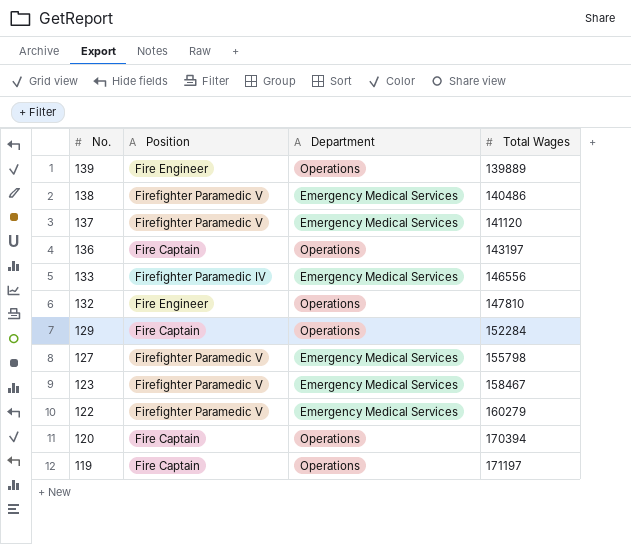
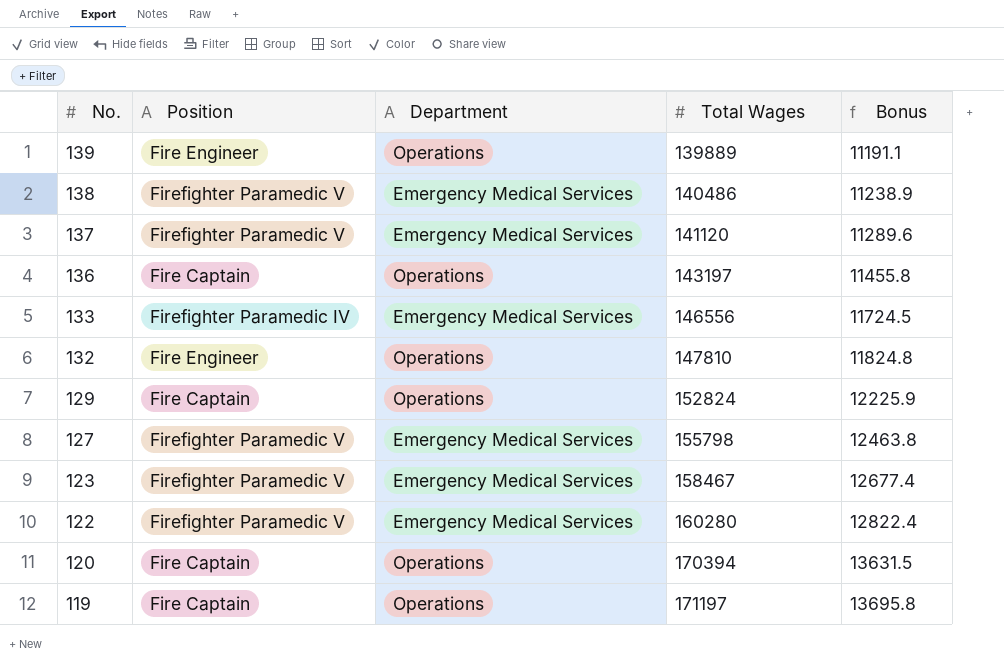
column Bonus | formula: none -> [Total Wages] * 0.08
129 | Total Wages: 152284 -> 152824
122 | Total Wages: 160279 -> 160280

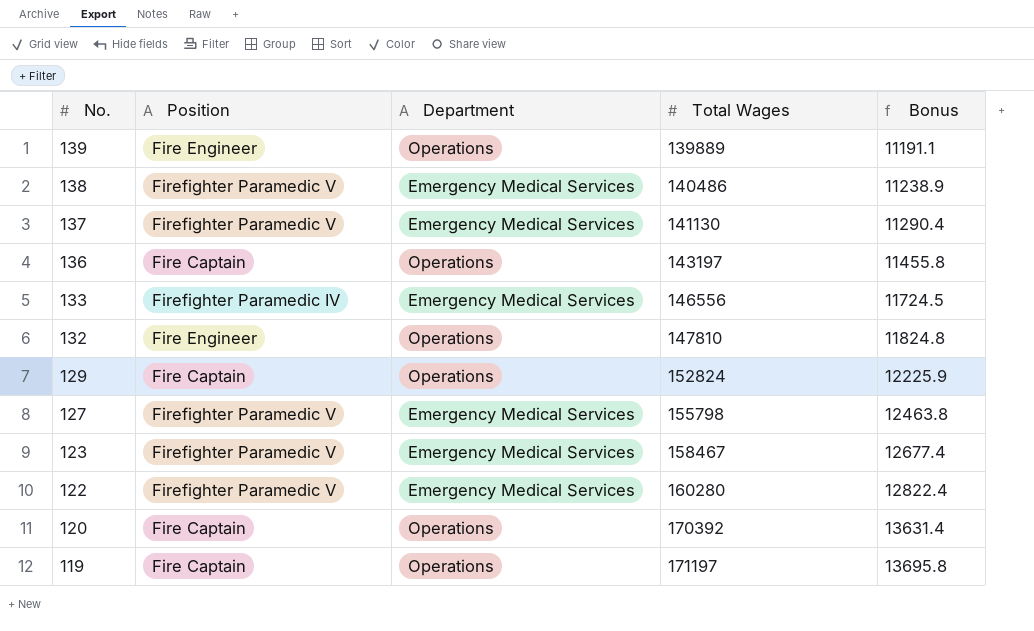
137 | Total Wages: 141120 -> 141130
137 | Bonus: 11289.6 -> 11290.4
120 | Total Wages: 170394 -> 170392
120 | Bonus: 13631.5 -> 13631.4

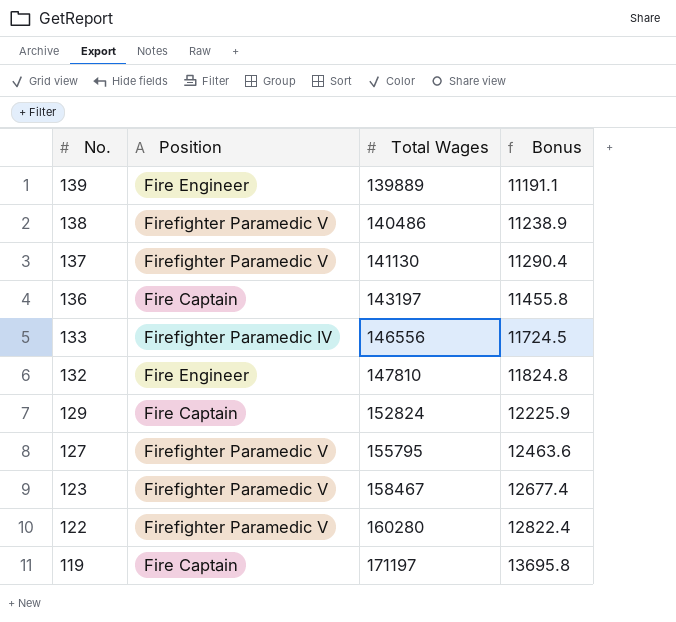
column Department | position: 3 -> none
row 120: Fire Captain | Operations | 170392 | 13631.4 -> none
127 | Total Wages: 155798 -> 155795
127 | Bonus: 12463.8 -> 12463.6

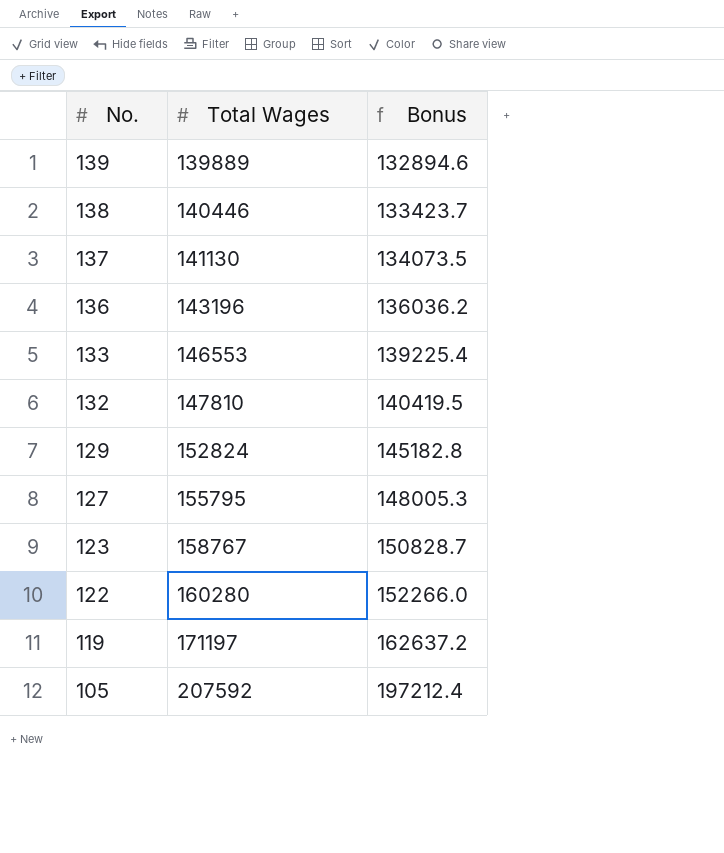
column Position | position: 2 -> none
column Bonus | formula: [Total Wages] * 0.08 -> [Total Wages] * 0.95
138 | Total Wages: 140486 -> 140446
136 | Total Wages: 143197 -> 143196
133 | Total Wages: 146556 -> 146553
123 | Total Wages: 158467 -> 158767
row 105: none -> 207592 | 197212.4

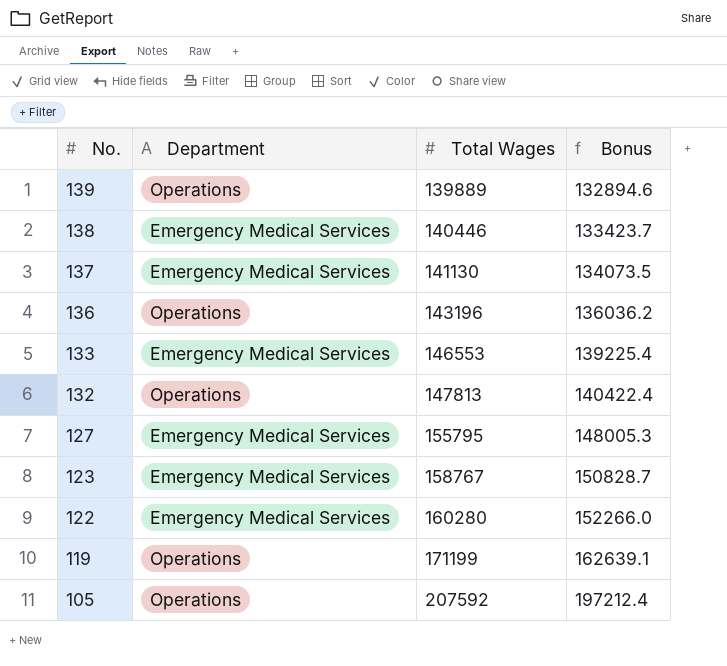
column Department | position: none -> 2
row 129: 152824 | 145182.8 -> none
132 | Total Wages: 147810 -> 147813
132 | Bonus: 140419.5 -> 140422.4
119 | Total Wages: 171197 -> 171199
119 | Bonus: 162637.2 -> 162639.1

